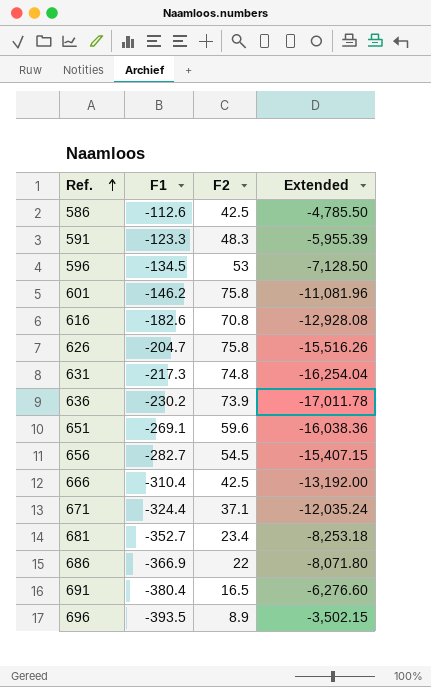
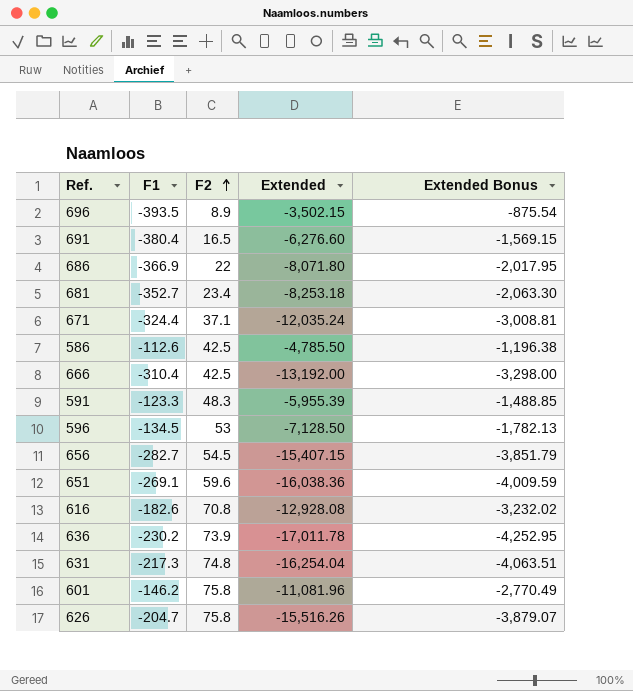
row order: Ref. ascending -> F2 ascending
column Extended Bonus | formula: none -> [Extended] * 0.25

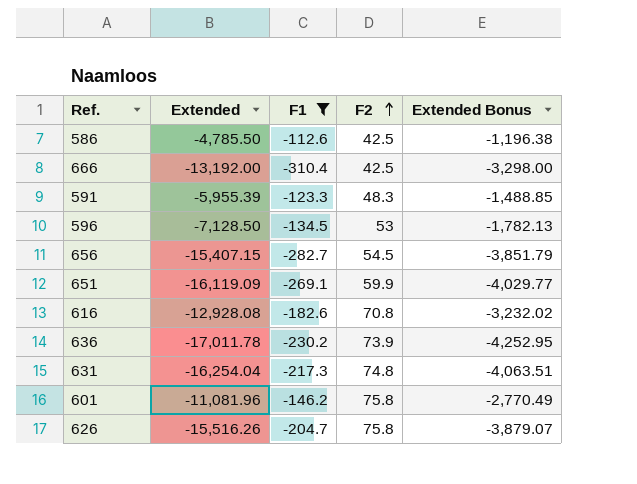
filter: none -> F1 >= -310.4
column Extended | position: 4 -> 2
651 | Extended: -16,038.36 -> -16,119.09
651 | F2: 59.6 -> 59.9
651 | Extended Bonus: -4,009.59 -> -4,029.77

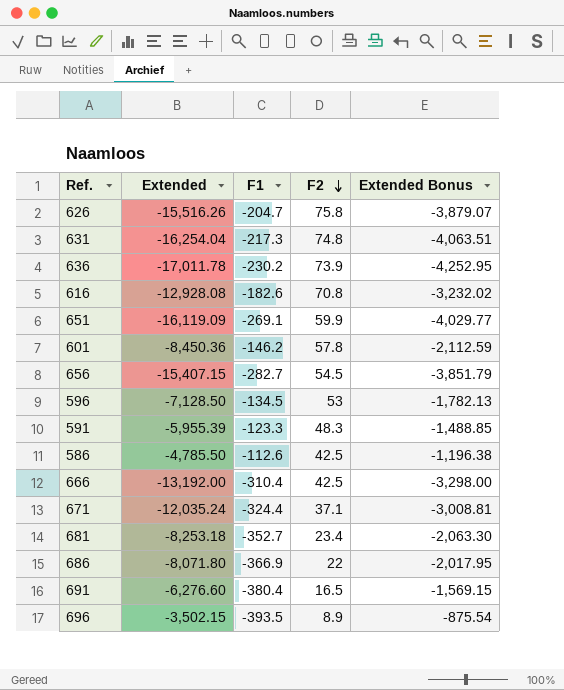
filter: F1 >= -310.4 -> none
row order: F2 ascending -> F2 descending
601 | Extended: -11,081.96 -> -8,450.36
601 | F2: 75.8 -> 57.8
601 | Extended Bonus: -2,770.49 -> -2,112.59

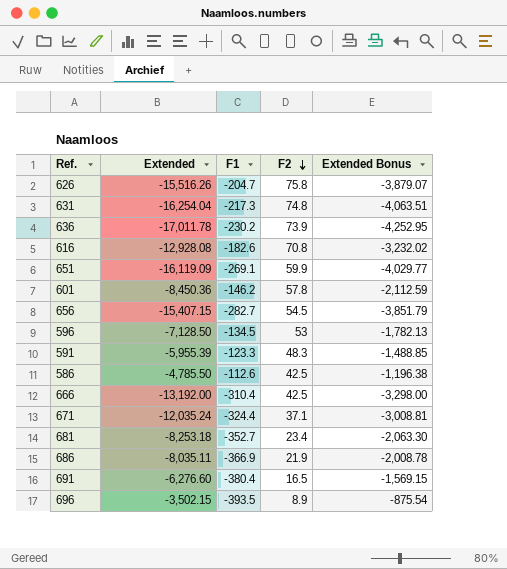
686 | Extended: -8,071.80 -> -8,035.11
686 | F2: 22 -> 21.9
686 | Extended Bonus: -2,017.95 -> -2,008.78

